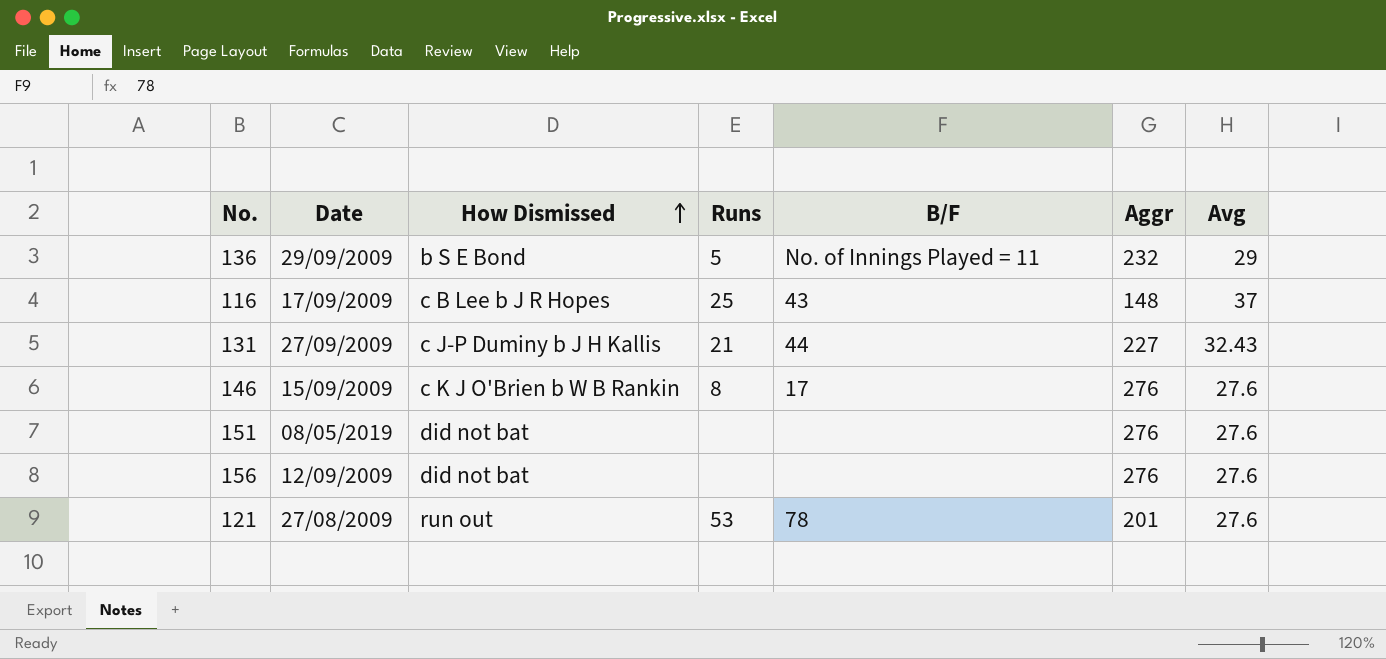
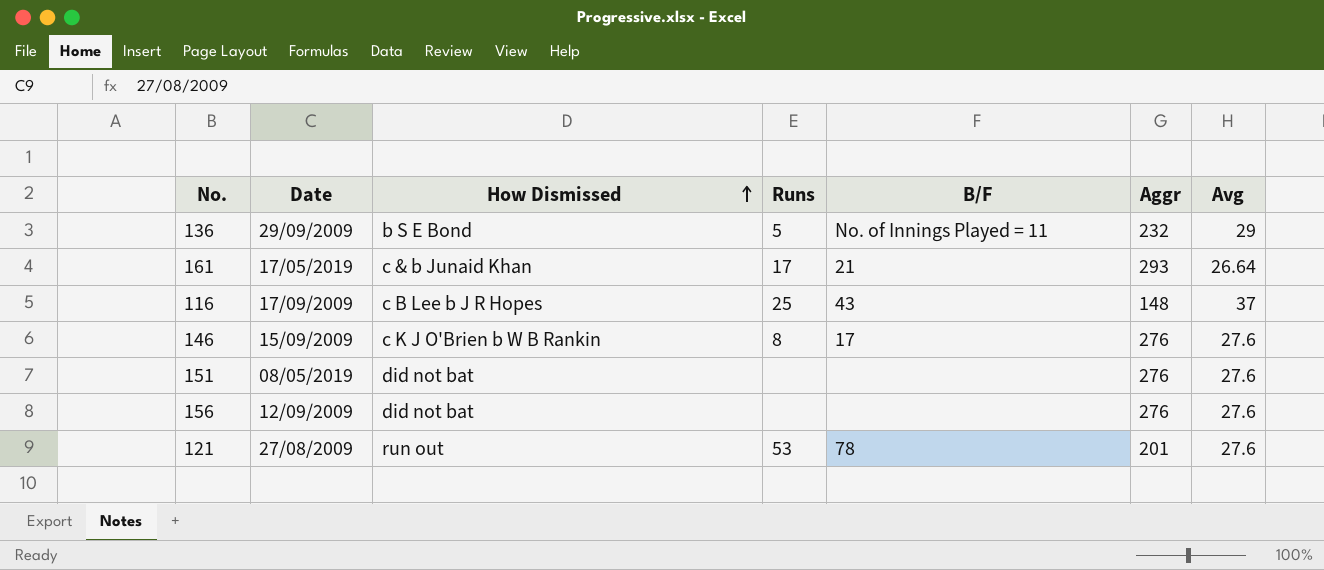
row 131: 27/09/2009 | c J-P Duminy b J H Kallis | 21 | 44 | 227 | 32.43 -> none
row 161: none -> 17/05/2019 | c & b Junaid Khan | 17 | 21 | 293 | 26.64

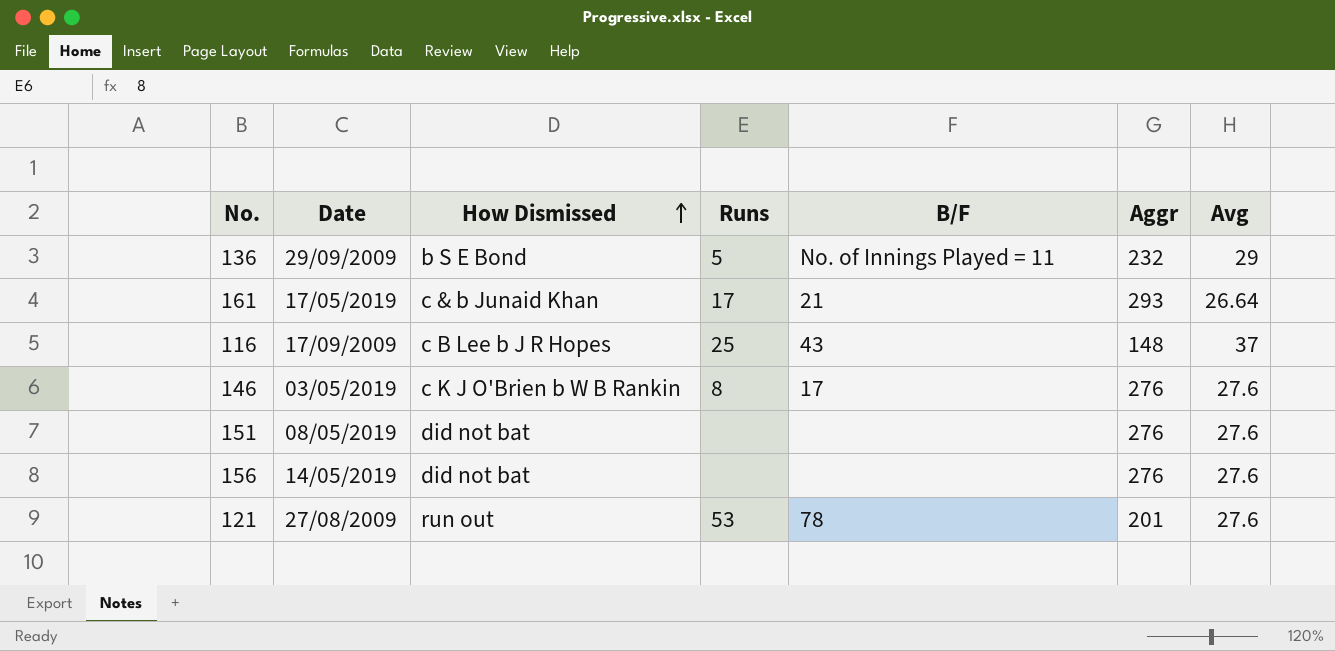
146 | Date: 15/09/2009 -> 03/05/2019
156 | Date: 12/09/2009 -> 14/05/2019

